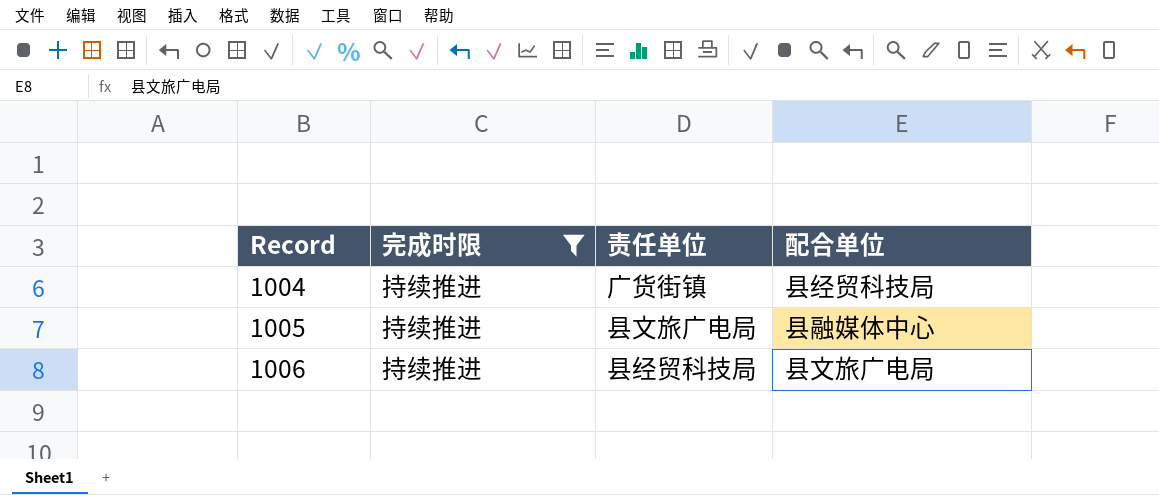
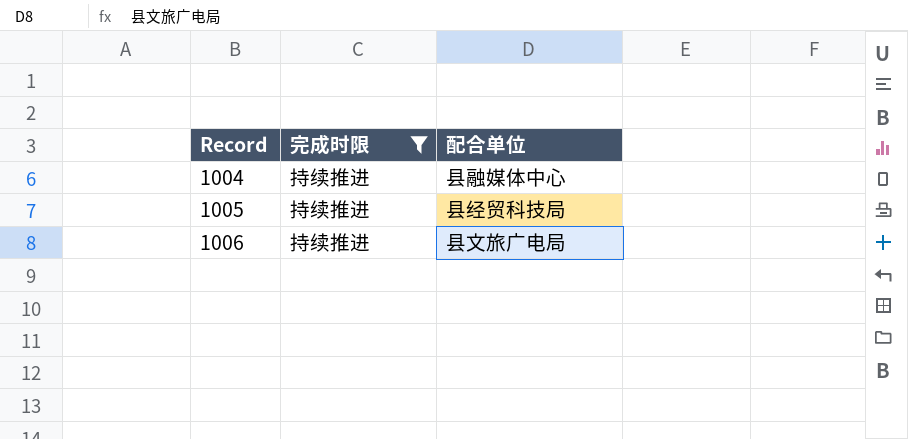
column 责任单位 | position: 3 -> none
1004 | 配合单位: 县经贸科技局 -> 县融媒体中心
1005 | 配合单位: 县融媒体中心 -> 县经贸科技局

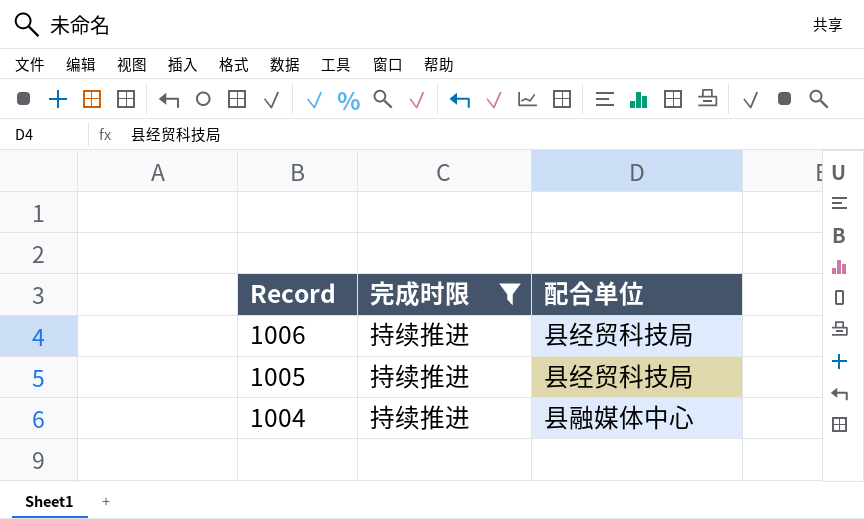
row order: Record ascending -> Record descending
1006 | 配合单位: 县文旅广电局 -> 县经贸科技局

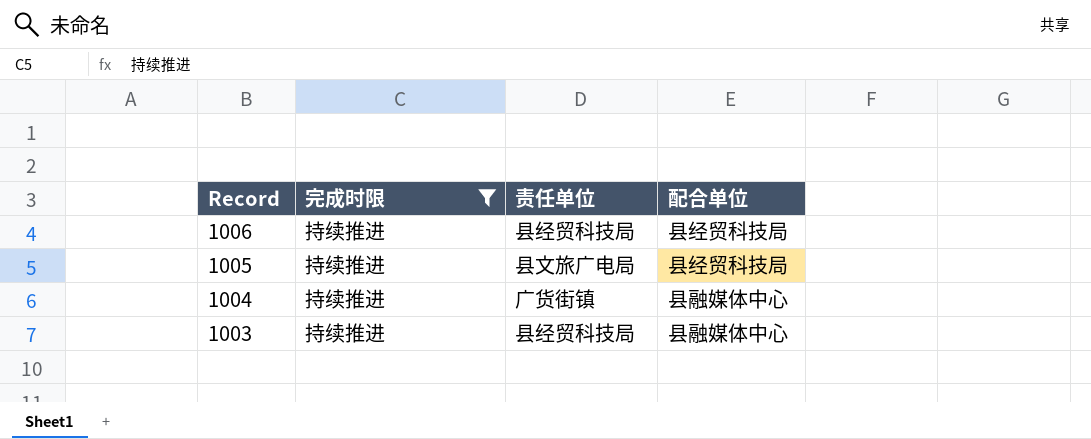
column 责任单位 | position: none -> 3
row 1003: none -> 持续推进 | 县经贸科技局 | 县融媒体中心

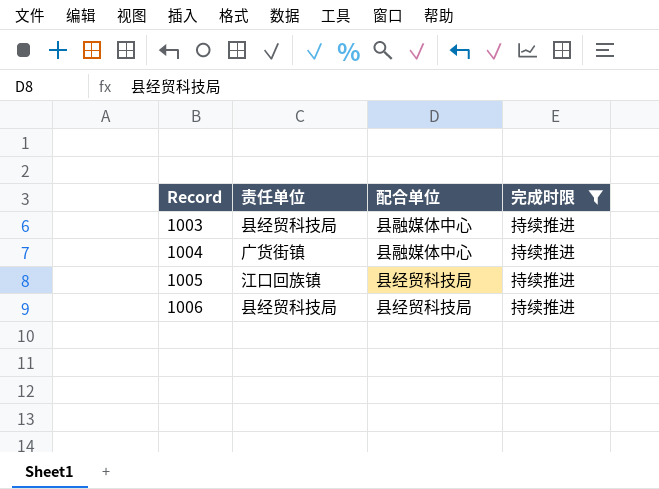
row order: Record descending -> Record ascending
column 完成时限 | position: 2 -> 4
1005 | 责任单位: 县文旅广电局 -> 江口回族镇

